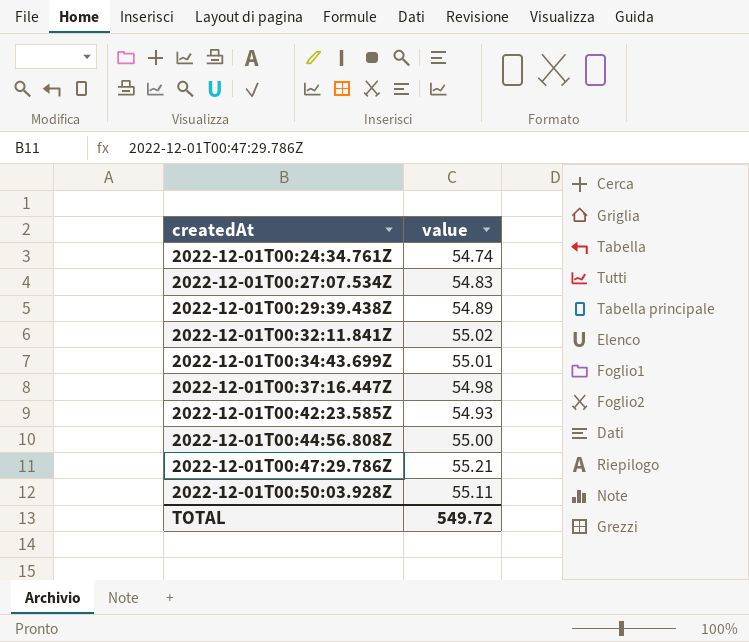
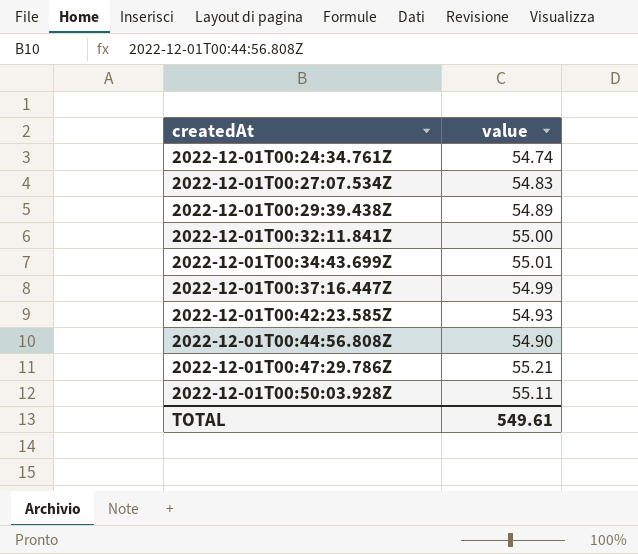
2022-12-01T00:32:11.841Z | value: 55.02 -> 55.00
2022-12-01T00:37:16.447Z | value: 54.98 -> 54.99
2022-12-01T00:44:56.808Z | value: 55.00 -> 54.90
TOTAL | value: 549.72 -> 549.61

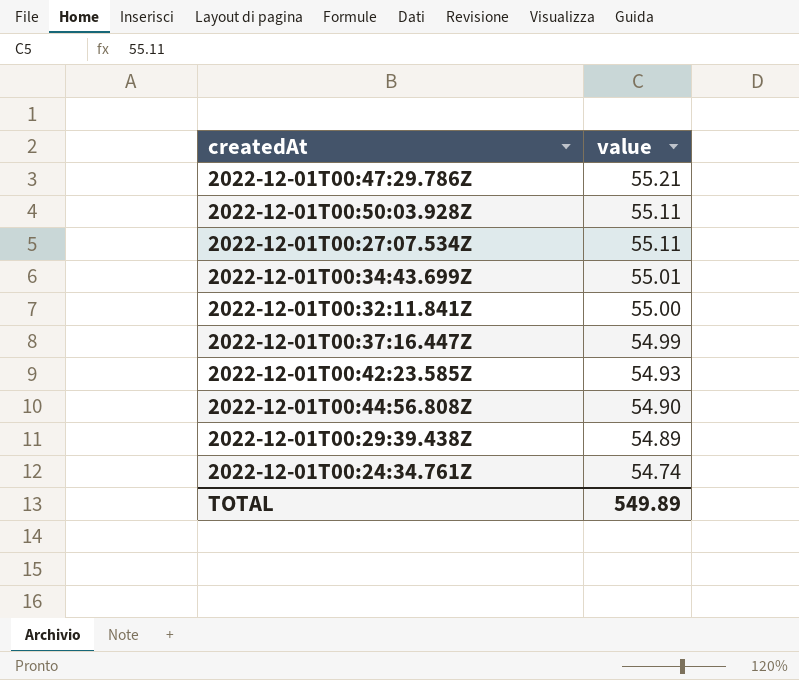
row order: createdAt ascending -> value descending
2022-12-01T00:27:07.534Z | value: 54.83 -> 55.11
TOTAL | value: 549.61 -> 549.89

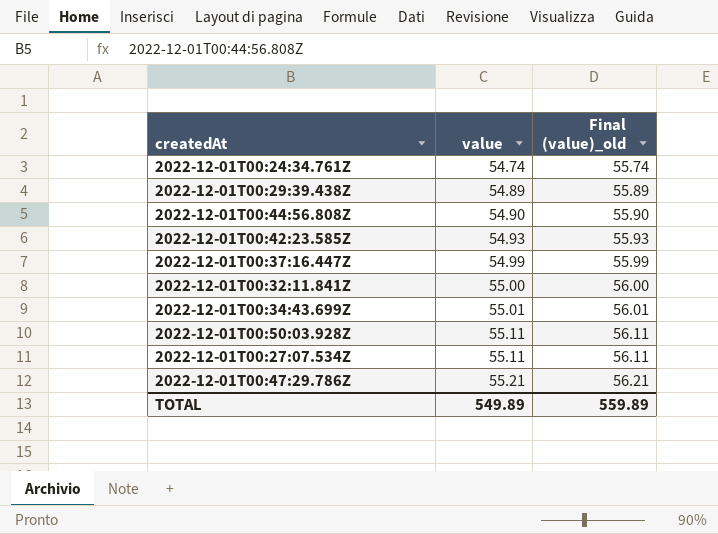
row order: value descending -> value ascending
column Final (value)_old | formula: none -> [value] + 1

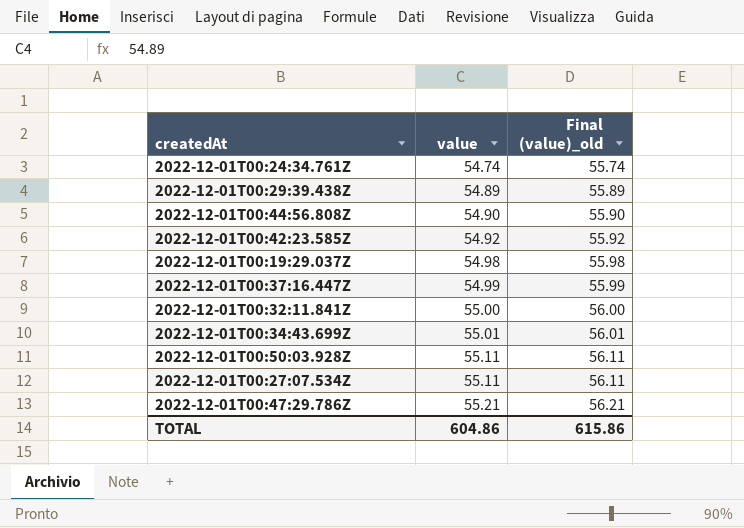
2022-12-01T00:42:23.585Z | value: 54.93 -> 54.92
2022-12-01T00:42:23.585Z | Final (value)_old: 55.93 -> 55.92
row 2022-12-01T00:19:29.037Z: none -> 54.98 | 55.98
TOTAL | value: 549.89 -> 604.86
TOTAL | Final (value)_old: 559.89 -> 615.86

